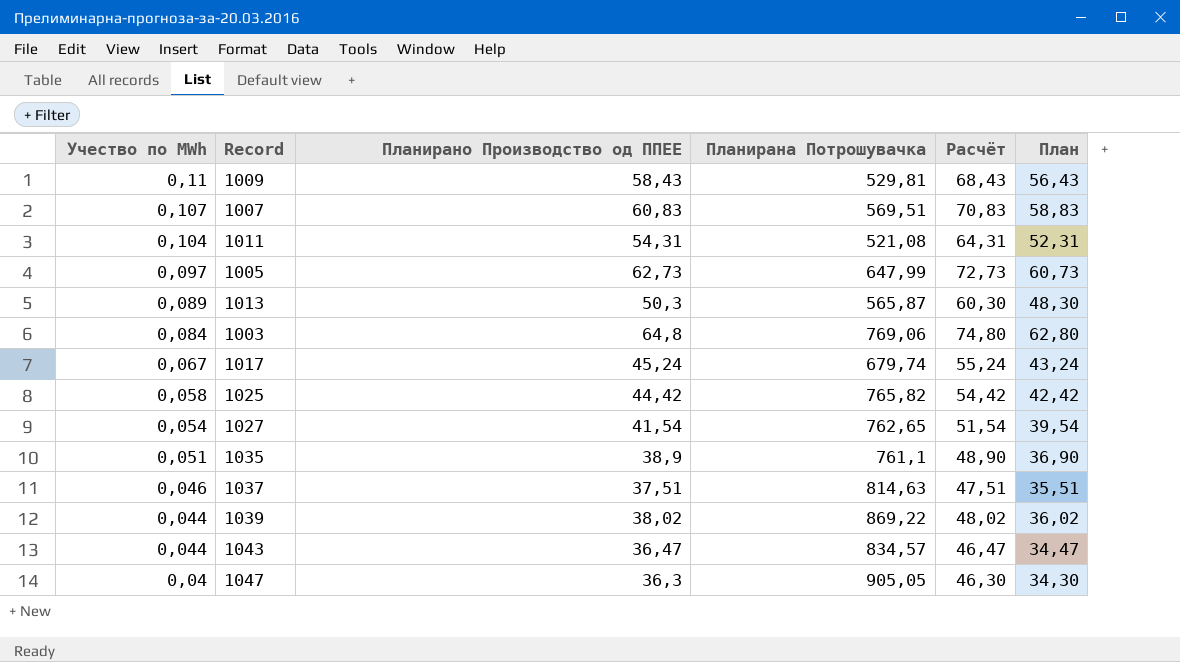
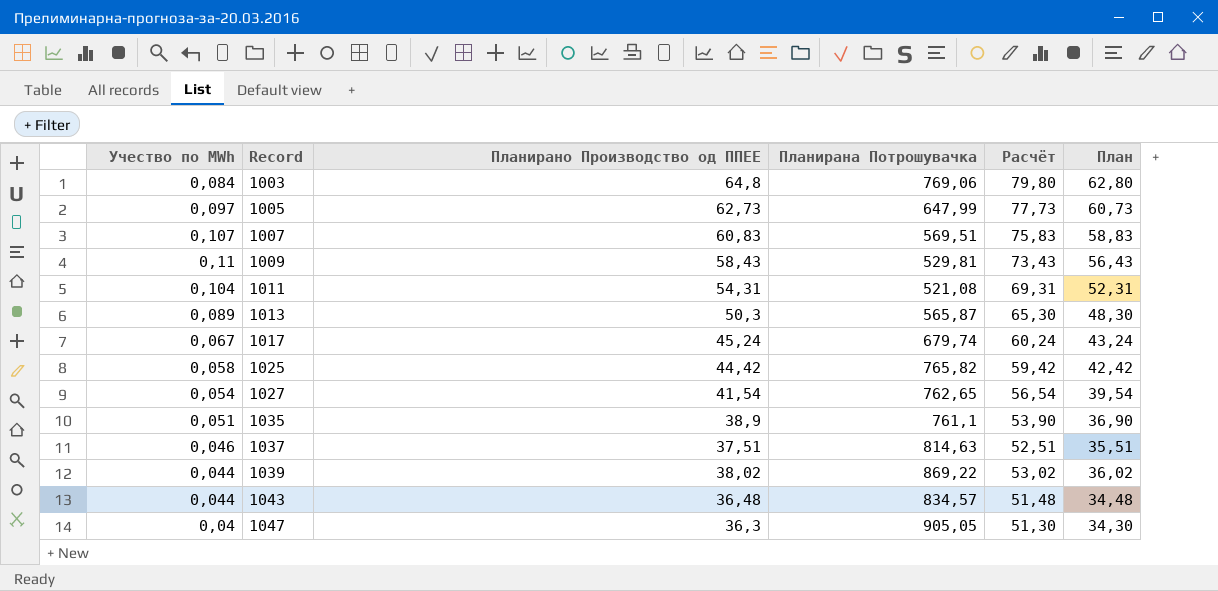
row order: Учество по MWh descending -> Record ascending
column Расчёт | formula: [Планирано Производство од ППЕЕ] + 10 -> [Планирано Производство од ППЕЕ] + 15
1043 | Планирано Производство од ППЕЕ: 36,47 -> 36,48
1043 | План: 34,47 -> 34,48

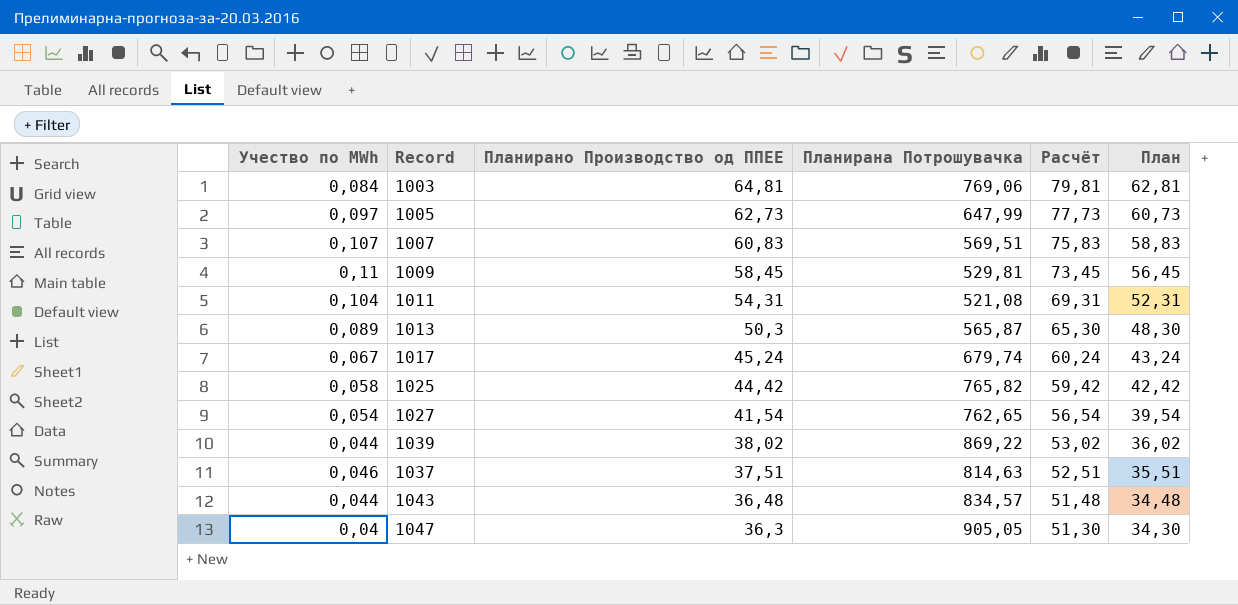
row order: Record ascending -> Планирано Производство од ППЕЕ descending
row 1035: 0,051 | 38,9 | 761,1 | 53,90 | 36,90 -> none
1003 | Планирано Производство од ППЕЕ: 64,8 -> 64,81
1003 | Расчёт: 79,80 -> 79,81
1003 | План: 62,80 -> 62,81
1009 | Планирано Производство од ППЕЕ: 58,43 -> 58,45
1009 | Расчёт: 73,43 -> 73,45
1009 | План: 56,43 -> 56,45

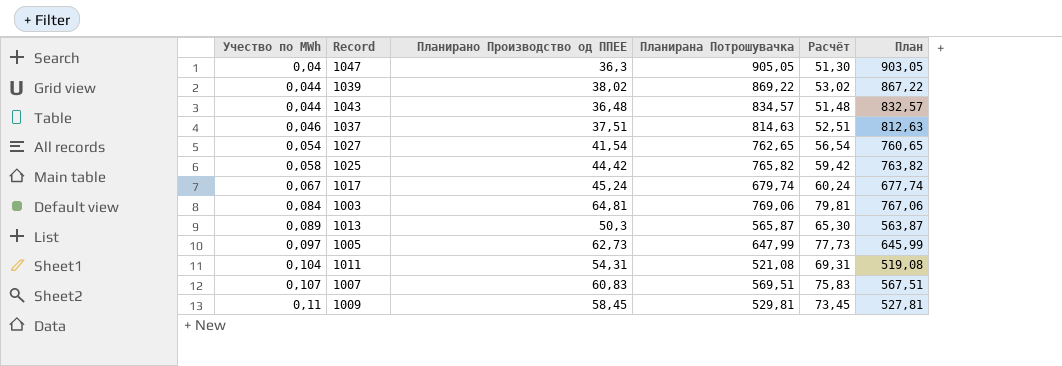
row order: Планирано Производство од ППЕЕ descending -> Учество по MWh ascending
column План | formula: [Планирано Производство од ППЕЕ] - 2 -> [Планирана Потрошувачка] - 2

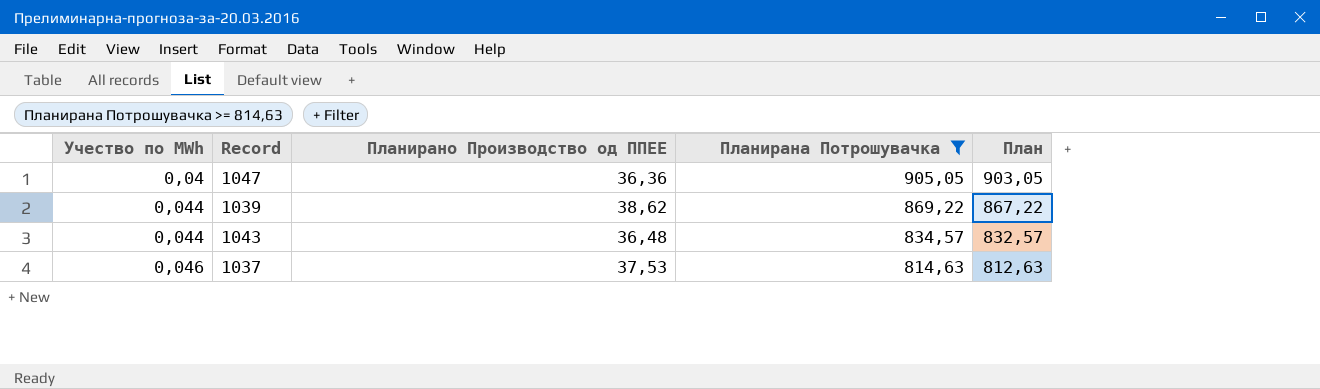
filter: none -> Планирана Потрошувачка >= 814,63
column Расчёт | formula: [Планирано Производство од ППЕЕ] + 15 -> none
1047 | Планирано Производство од ППЕЕ: 36,3 -> 36,36
1039 | Планирано Производство од ППЕЕ: 38,02 -> 38,62
1037 | Планирано Производство од ППЕЕ: 37,51 -> 37,53

